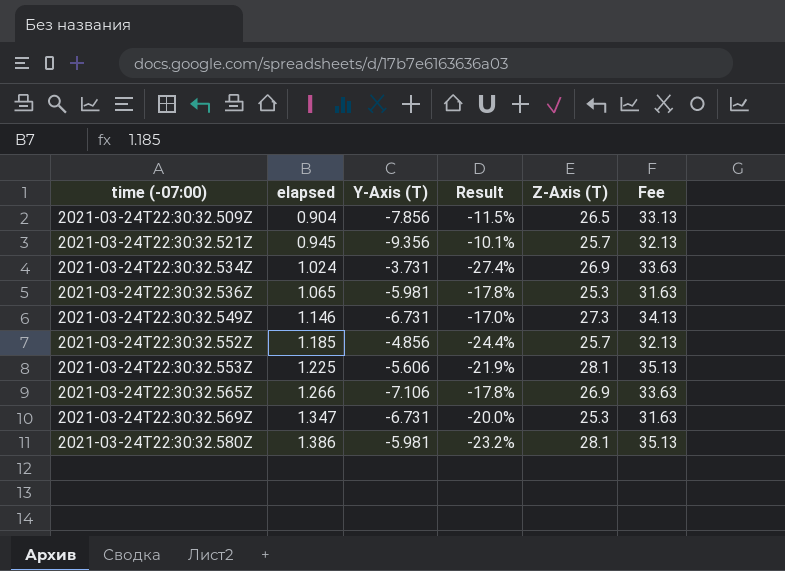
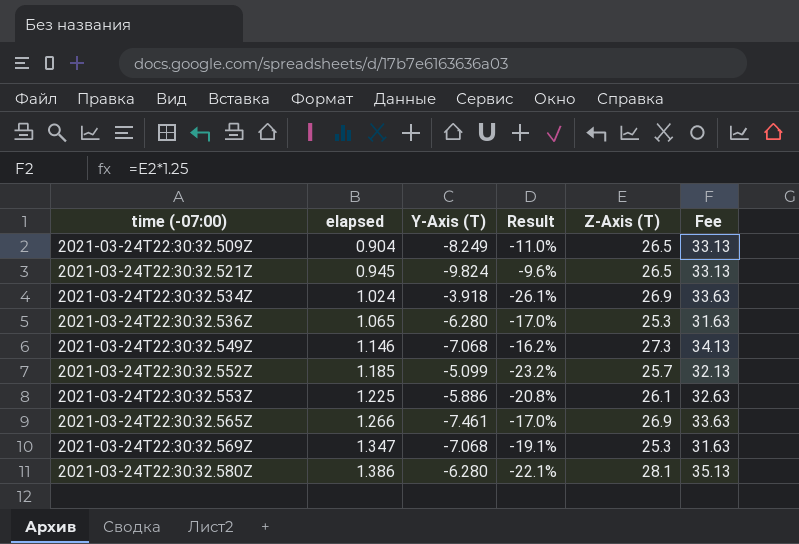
2021-03-24T22:30:32.509Z | Y-Axis (T): -7.856 -> -8.249
2021-03-24T22:30:32.509Z | Result: -11.5% -> -11.0%
2021-03-24T22:30:32.521Z | Y-Axis (T): -9.356 -> -9.824
2021-03-24T22:30:32.521Z | Result: -10.1% -> -9.6%
2021-03-24T22:30:32.521Z | Z-Axis (T): 25.7 -> 26.5
2021-03-24T22:30:32.521Z | Fee: 32.13 -> 33.13
2021-03-24T22:30:32.534Z | Y-Axis (T): -3.731 -> -3.918
2021-03-24T22:30:32.534Z | Result: -27.4% -> -26.1%
2021-03-24T22:30:32.536Z | Y-Axis (T): -5.981 -> -6.280
2021-03-24T22:30:32.536Z | Result: -17.8% -> -17.0%
2021-03-24T22:30:32.549Z | Y-Axis (T): -6.731 -> -7.068
2021-03-24T22:30:32.549Z | Result: -17.0% -> -16.2%
2021-03-24T22:30:32.552Z | Y-Axis (T): -4.856 -> -5.099
2021-03-24T22:30:32.552Z | Result: -24.4% -> -23.2%
2021-03-24T22:30:32.553Z | Y-Axis (T): -5.606 -> -5.886
2021-03-24T22:30:32.553Z | Result: -21.9% -> -20.8%
2021-03-24T22:30:32.553Z | Z-Axis (T): 28.1 -> 26.1
2021-03-24T22:30:32.553Z | Fee: 35.13 -> 32.63
2021-03-24T22:30:32.565Z | Y-Axis (T): -7.106 -> -7.461
2021-03-24T22:30:32.565Z | Result: -17.8% -> -17.0%
2021-03-24T22:30:32.569Z | Y-Axis (T): -6.731 -> -7.068
2021-03-24T22:30:32.569Z | Result: -20.0% -> -19.1%
2021-03-24T22:30:32.580Z | Y-Axis (T): -5.981 -> -6.280
2021-03-24T22:30:32.580Z | Result: -23.2% -> -22.1%

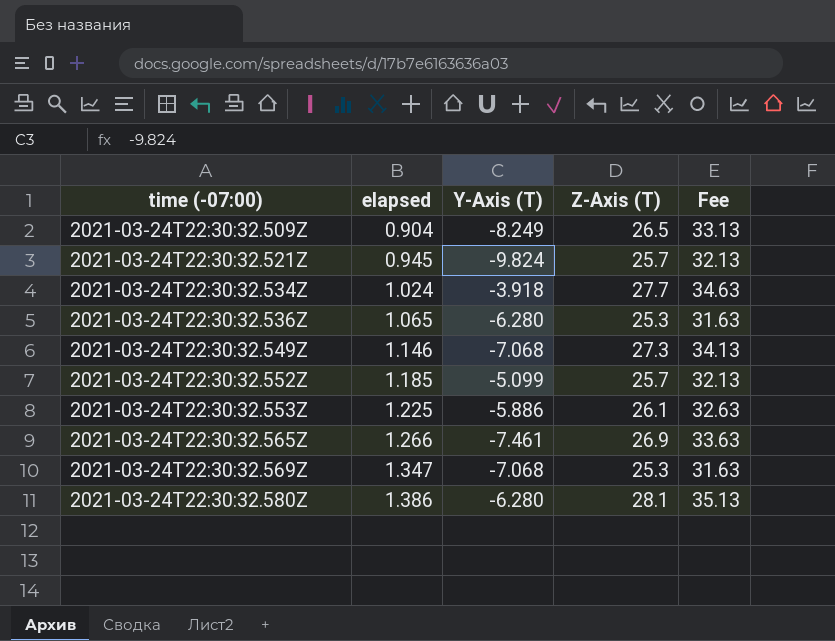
column Result | formula: [elapsed] / [Y-Axis (T)] -> none
2021-03-24T22:30:32.521Z | Z-Axis (T): 26.5 -> 25.7
2021-03-24T22:30:32.521Z | Fee: 33.13 -> 32.13
2021-03-24T22:30:32.534Z | Z-Axis (T): 26.9 -> 27.7
2021-03-24T22:30:32.534Z | Fee: 33.63 -> 34.63

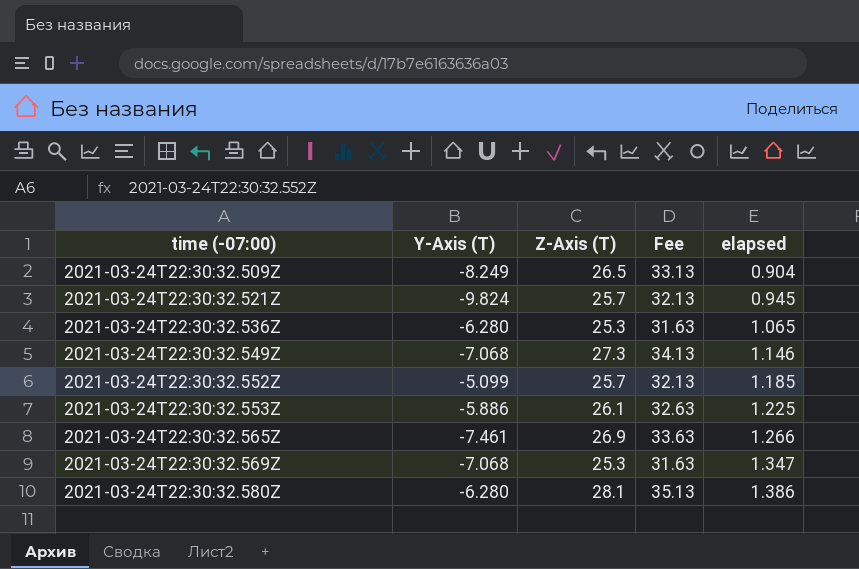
column elapsed | position: 2 -> 5
row 2021-03-24T22:30:32.534Z: 1.024 | -3.918 | 27.7 | 34.63 -> none

